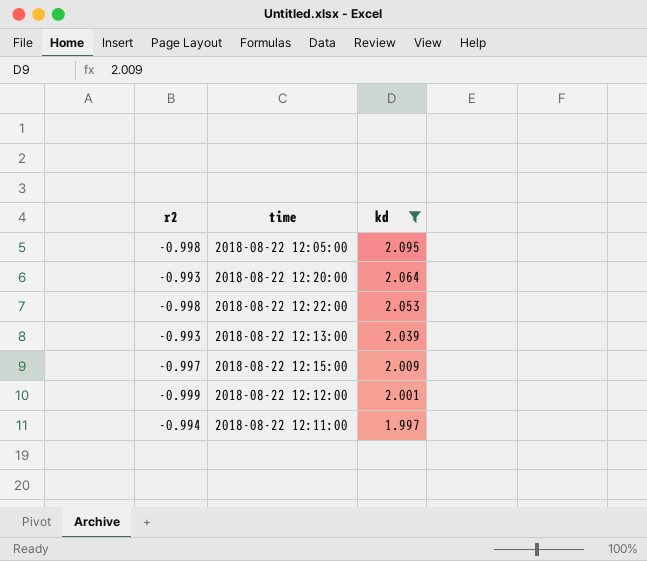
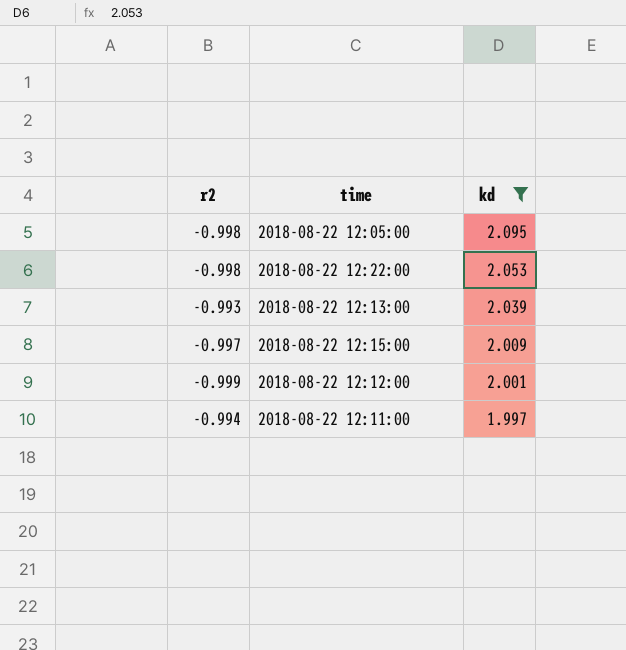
row 2018-08-22 12:20:00: -0.993 | 2.064 -> none

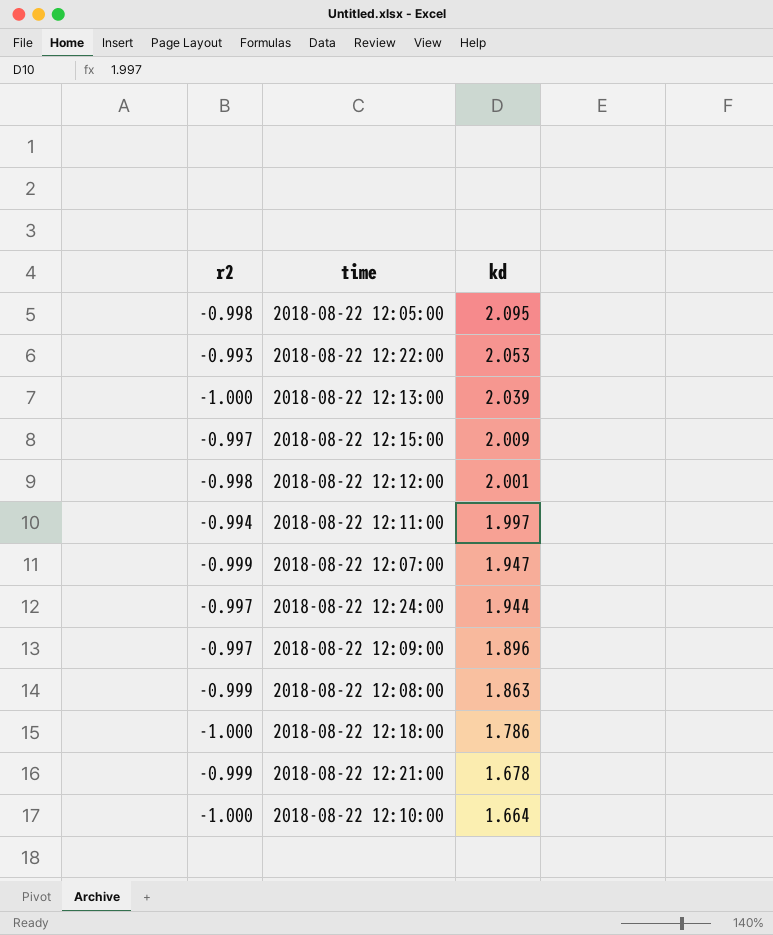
filter: kd >= 1.997 -> none
2018-08-22 12:22:00 | r2: -0.998 -> -0.993
2018-08-22 12:13:00 | r2: -0.993 -> -1.000
2018-08-22 12:12:00 | r2: -0.999 -> -0.998

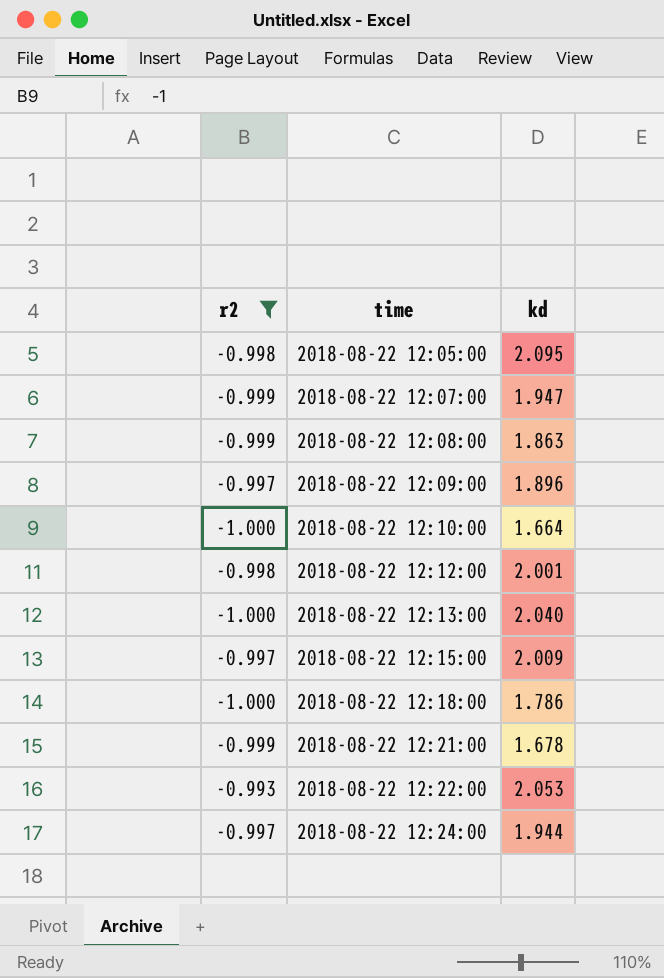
filter: none -> r2 != -0.994
row order: kd descending -> time ascending
2018-08-22 12:13:00 | kd: 2.039 -> 2.040

